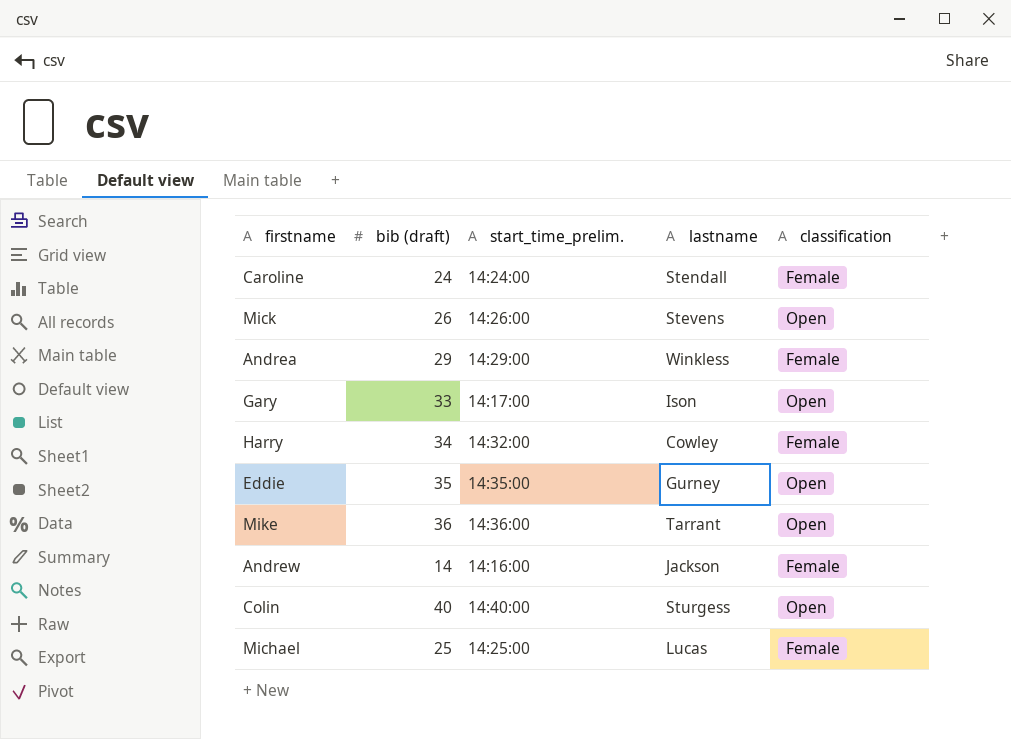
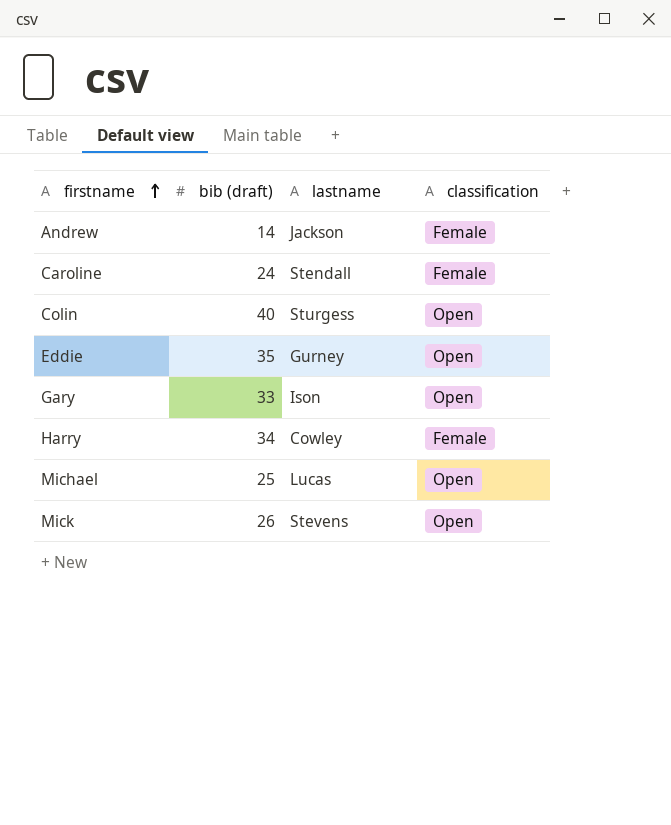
row order: none -> firstname ascending
column start_time_prelim. | position: 3 -> none
row Andrea: 29 | 14:29:00 | Winkless | Female -> none
row Mike: 36 | 14:36:00 | Tarrant | Open -> none
Michael | classification: Female -> Open

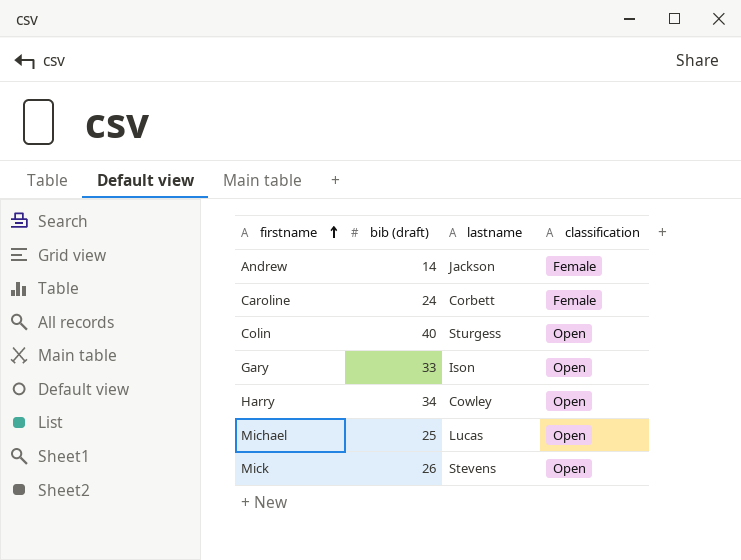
row Eddie: 35 | Gurney | Open -> none
Caroline | lastname: Stendall -> Corbett
Harry | classification: Female -> Open

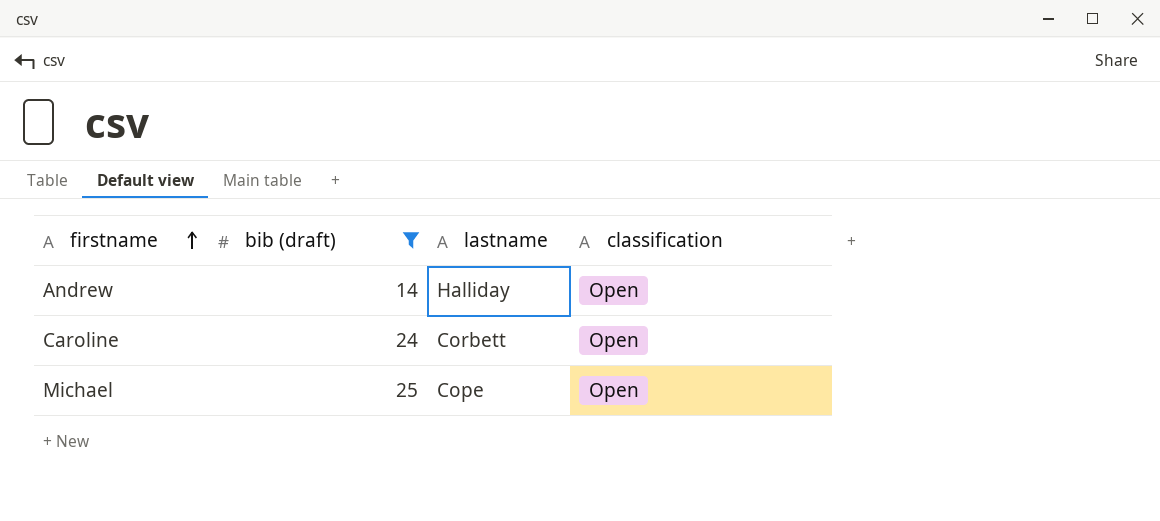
filter: none -> bib (draft) <= 25
Andrew | lastname: Jackson -> Halliday
Andrew | classification: Female -> Open
Caroline | classification: Female -> Open
Michael | lastname: Lucas -> Cope

